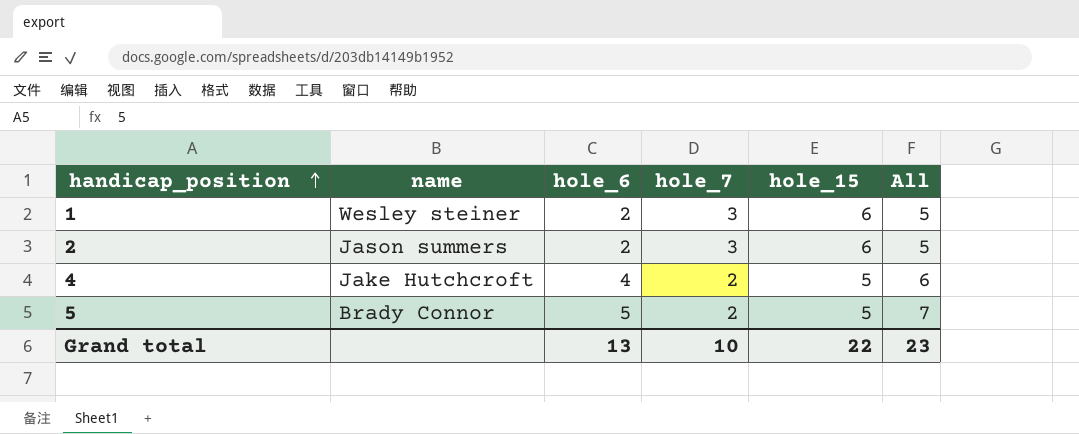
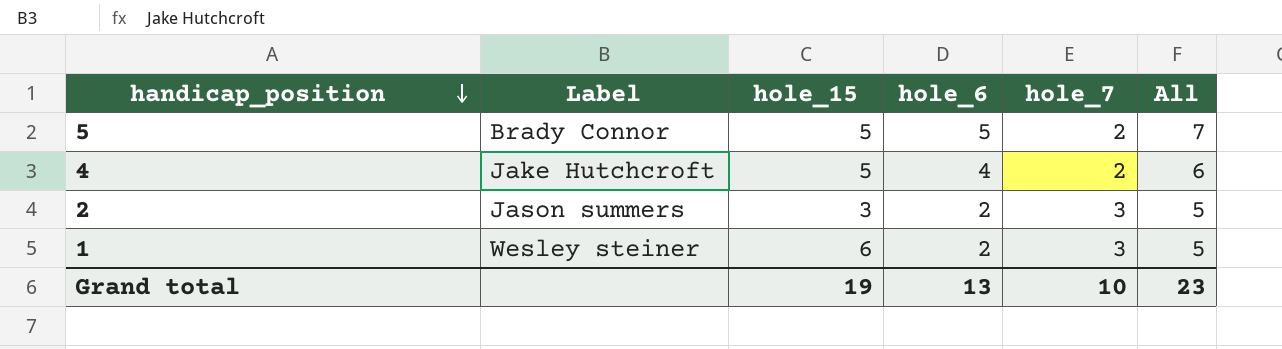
row order: handicap_position ascending -> handicap_position descending
column name: name -> Label
column hole_15 | position: 5 -> 3
2 | hole_15: 6 -> 3
Grand total | hole_15: 22 -> 19

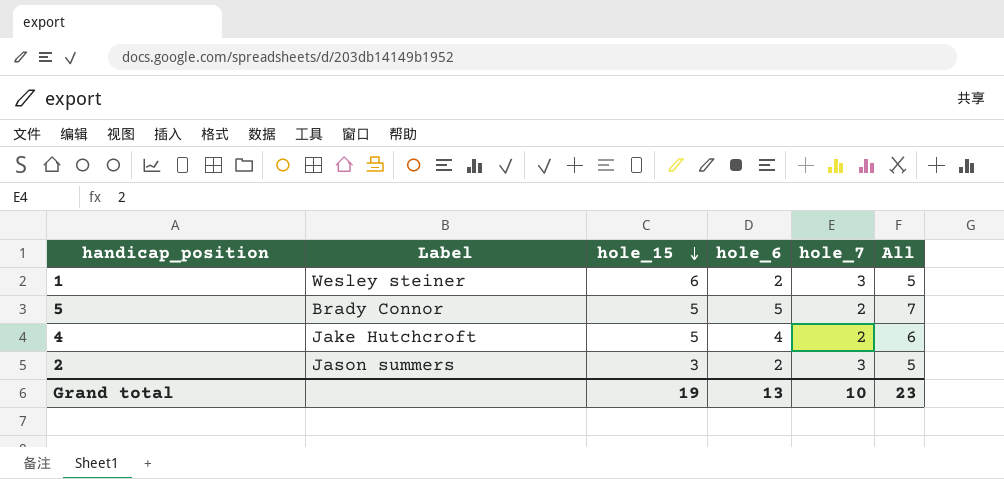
row order: handicap_position descending -> hole_15 descending

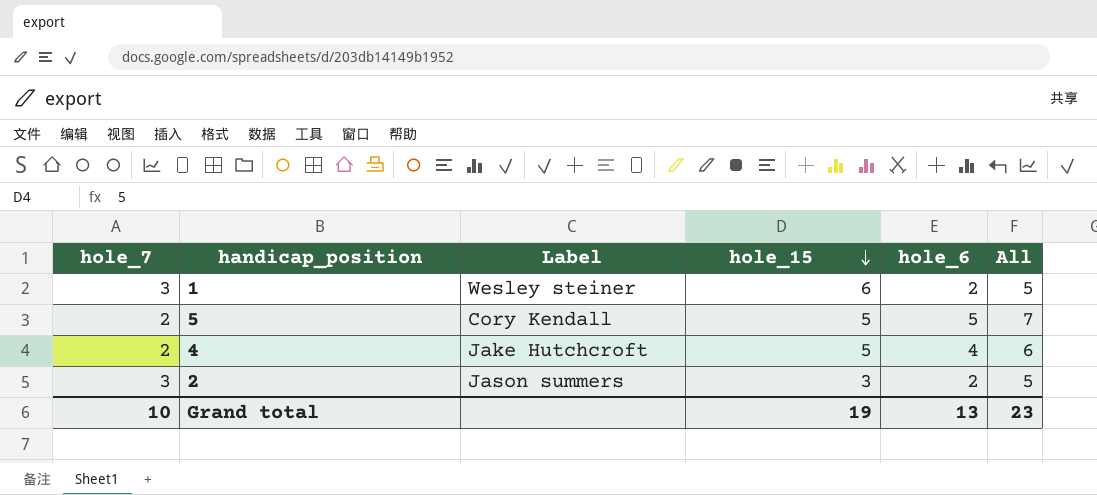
column hole_7 | position: 5 -> 1
5 | Label: Brady Connor -> Cory Kendall

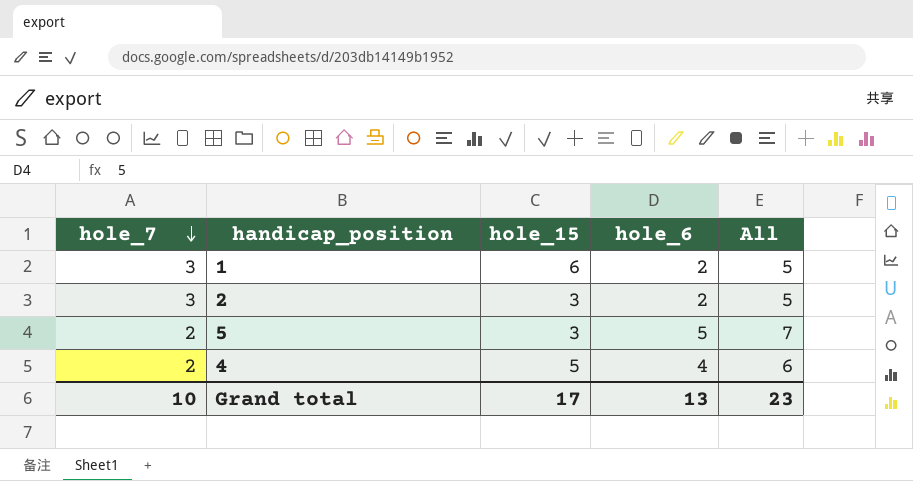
row order: hole_15 descending -> hole_7 descending
column Label | position: 3 -> none
5 | hole_15: 5 -> 3
Grand total | hole_15: 19 -> 17

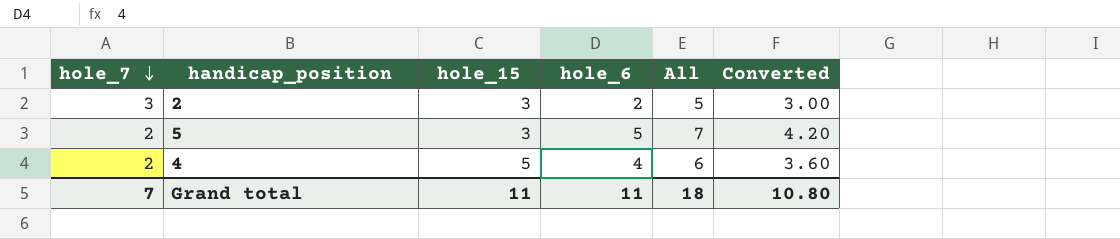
column Converted | formula: none -> [All] * 0.6
row 1: 3 | 6 | 2 | 5 -> none
Grand total | hole_7: 10 -> 7
Grand total | hole_15: 17 -> 11
Grand total | hole_6: 13 -> 11
Grand total | All: 23 -> 18

